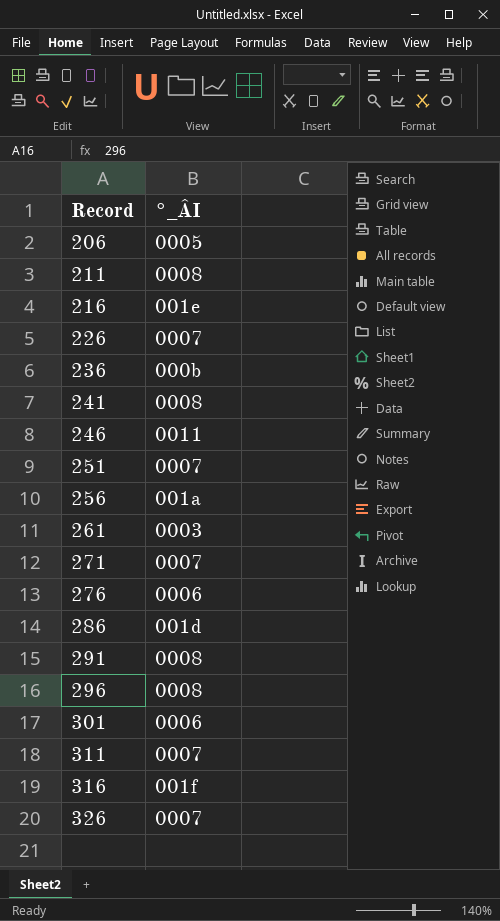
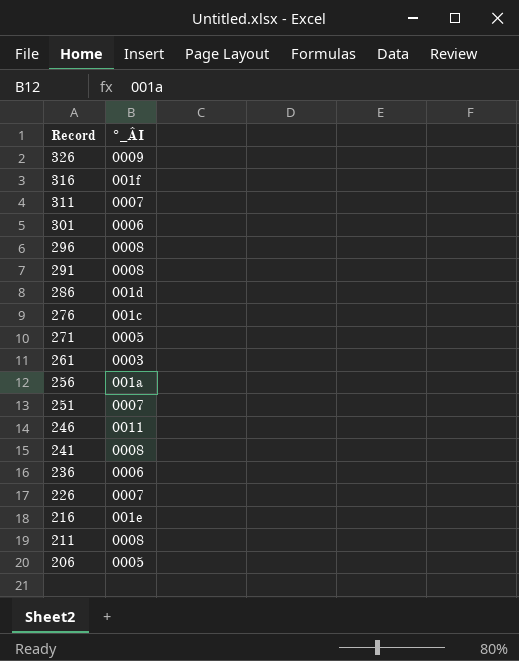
row order: Record ascending -> Record descending
326 | °_ÂI: 0007 -> 0009
276 | °_ÂI: 0006 -> 001c
271 | °_ÂI: 0007 -> 0005
236 | °_ÂI: 000b -> 0006

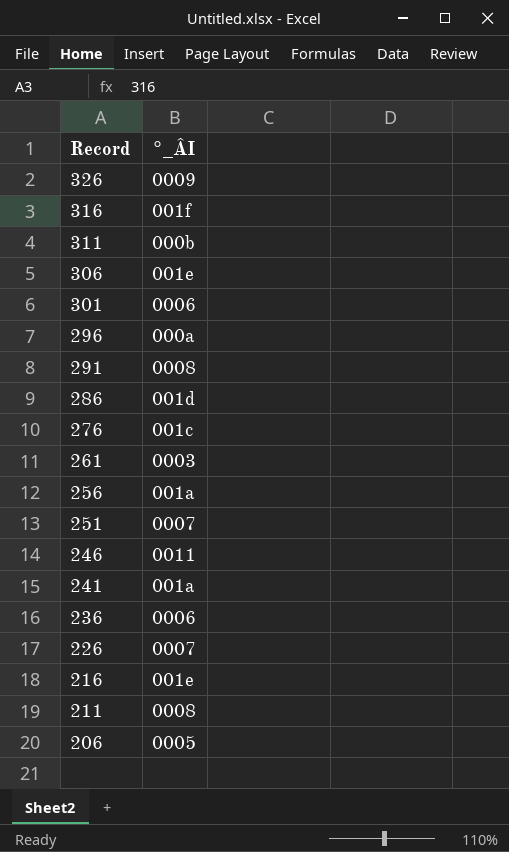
row 271: 0005 -> none
311 | °_ÂI: 0007 -> 000b
row 306: none -> 001e
296 | °_ÂI: 0008 -> 000a
241 | °_ÂI: 0008 -> 001a

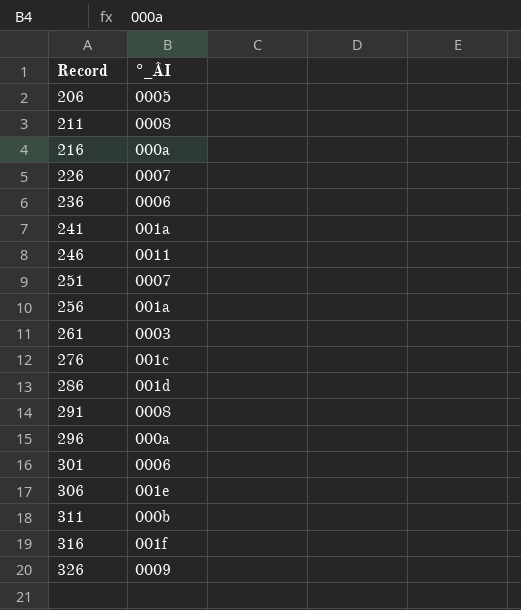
row order: Record descending -> Record ascending
216 | °_ÂI: 001e -> 000a

